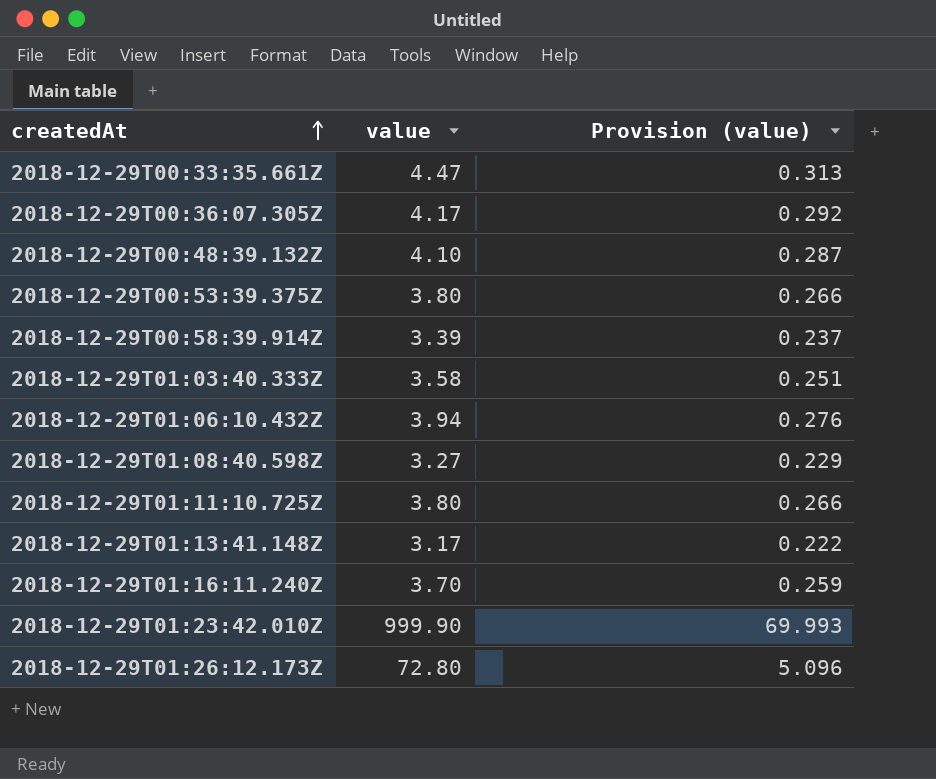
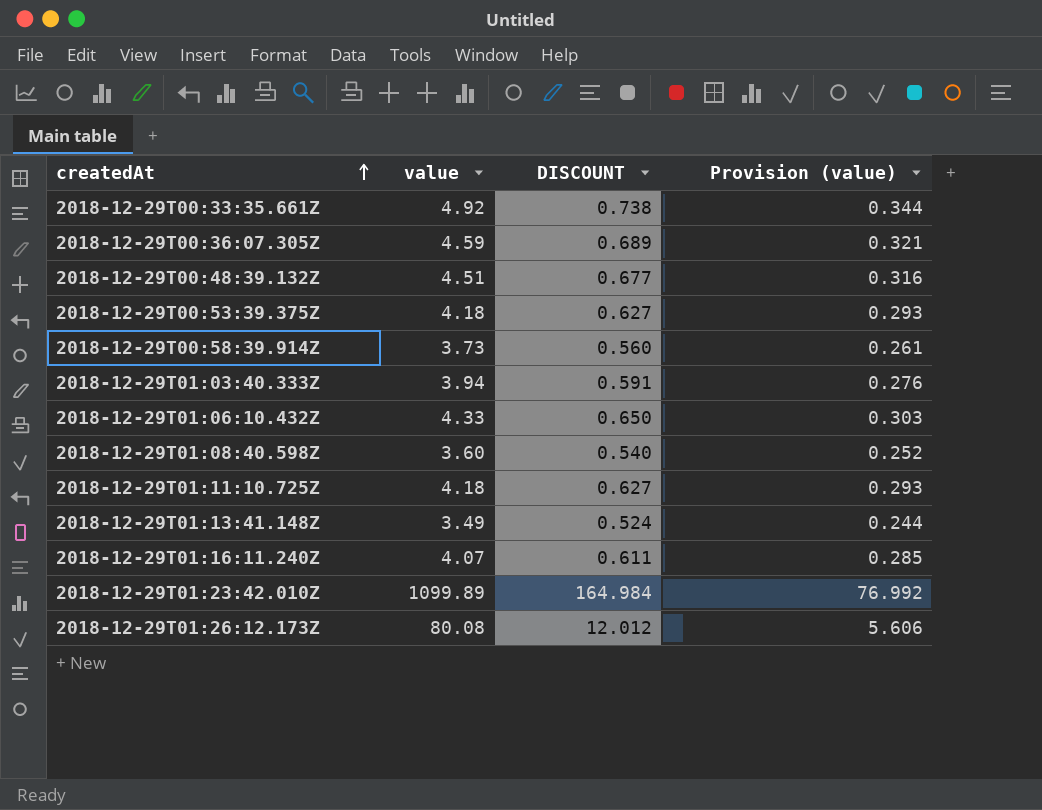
column DISCOUNT | formula: none -> [value] * 0.15
2018-12-29T00:33:35.661Z | value: 4.47 -> 4.92
2018-12-29T00:33:35.661Z | Provision (value): 0.313 -> 0.344
2018-12-29T00:36:07.305Z | value: 4.17 -> 4.59
2018-12-29T00:36:07.305Z | Provision (value): 0.292 -> 0.321
2018-12-29T00:48:39.132Z | value: 4.10 -> 4.51
2018-12-29T00:48:39.132Z | Provision (value): 0.287 -> 0.316
2018-12-29T00:53:39.375Z | value: 3.80 -> 4.18
2018-12-29T00:53:39.375Z | Provision (value): 0.266 -> 0.293
2018-12-29T00:58:39.914Z | value: 3.39 -> 3.73
2018-12-29T00:58:39.914Z | Provision (value): 0.237 -> 0.261
2018-12-29T01:03:40.333Z | value: 3.58 -> 3.94
2018-12-29T01:03:40.333Z | Provision (value): 0.251 -> 0.276
2018-12-29T01:06:10.432Z | value: 3.94 -> 4.33
2018-12-29T01:06:10.432Z | Provision (value): 0.276 -> 0.303
2018-12-29T01:08:40.598Z | value: 3.27 -> 3.60
2018-12-29T01:08:40.598Z | Provision (value): 0.229 -> 0.252
2018-12-29T01:11:10.725Z | value: 3.80 -> 4.18
2018-12-29T01:11:10.725Z | Provision (value): 0.266 -> 0.293
2018-12-29T01:13:41.148Z | value: 3.17 -> 3.49
2018-12-29T01:13:41.148Z | Provision (value): 0.222 -> 0.244
2018-12-29T01:16:11.240Z | value: 3.70 -> 4.07
2018-12-29T01:16:11.240Z | Provision (value): 0.259 -> 0.285
2018-12-29T01:23:42.010Z | value: 999.90 -> 1099.89
2018-12-29T01:23:42.010Z | Provision (value): 69.993 -> 76.992
2018-12-29T01:26:12.173Z | value: 72.80 -> 80.08
2018-12-29T01:26:12.173Z | Provision (value): 5.096 -> 5.606

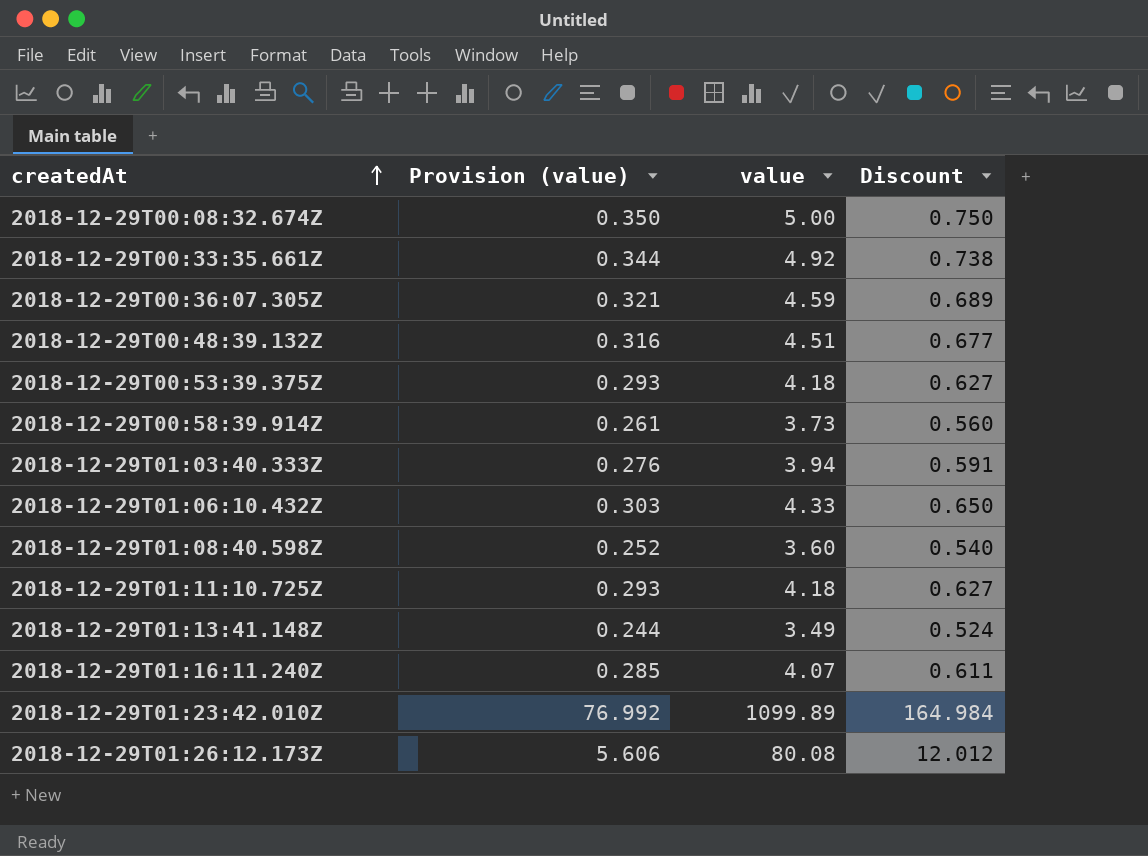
column Provision (value) | position: 4 -> 2
column name: DISCOUNT -> Discount
row 2018-12-29T00:08:32.674Z: none -> 0.350 | 5.00 | 0.750

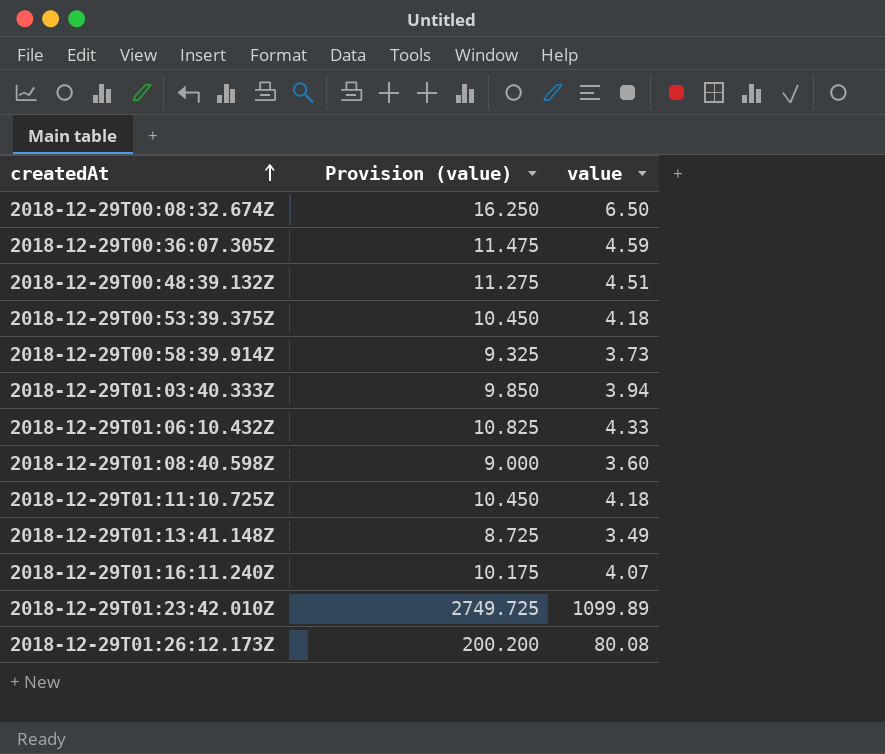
column Discount | formula: [value] * 0.15 -> none
column Provision (value) | formula: [value] * 0.07 -> [value] * 2.5
row 2018-12-29T00:33:35.661Z: 0.344 | 4.92 | 0.738 -> none
2018-12-29T00:08:32.674Z | value: 5.00 -> 6.50

